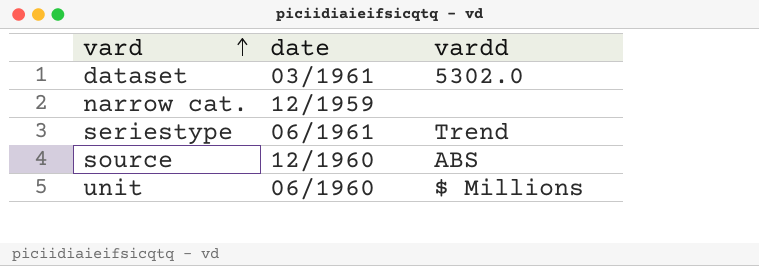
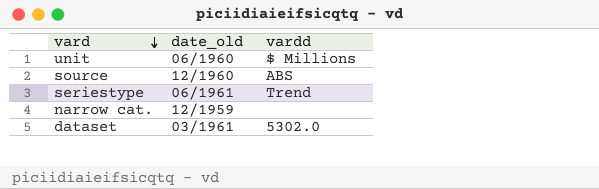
row order: vard ascending -> vard descending
column name: date -> date_old

